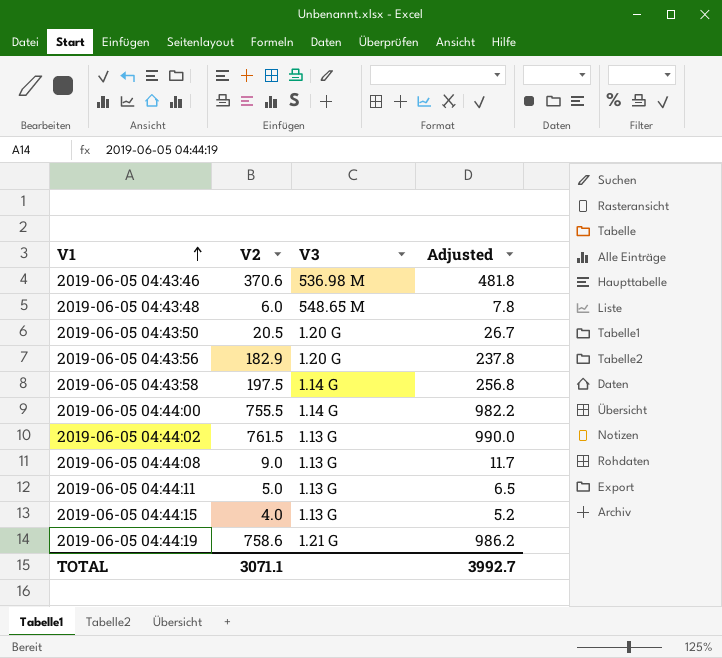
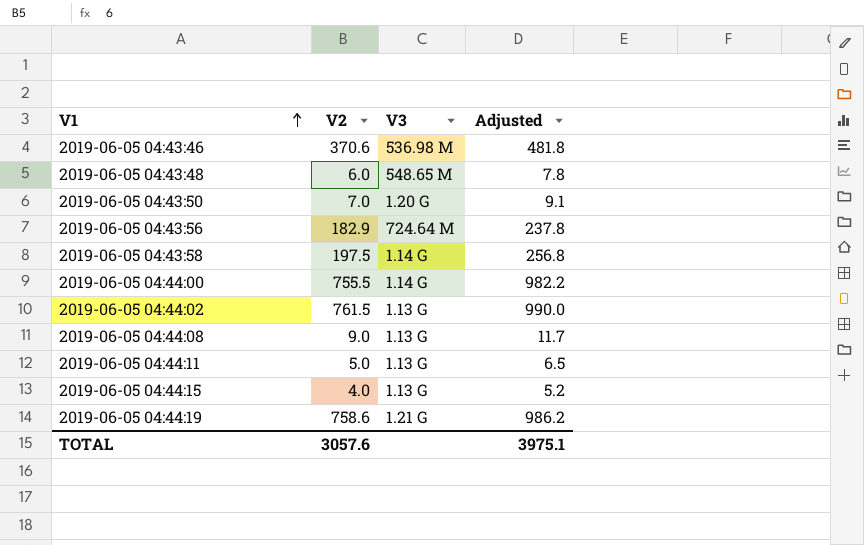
2019-06-05 04:43:50 | V2: 20.5 -> 7.0
2019-06-05 04:43:50 | Adjusted: 26.7 -> 9.1
2019-06-05 04:43:56 | V3: 1.20 G -> 724.64 M
TOTAL | V2: 3071.1 -> 3057.6
TOTAL | Adjusted: 3992.7 -> 3975.1

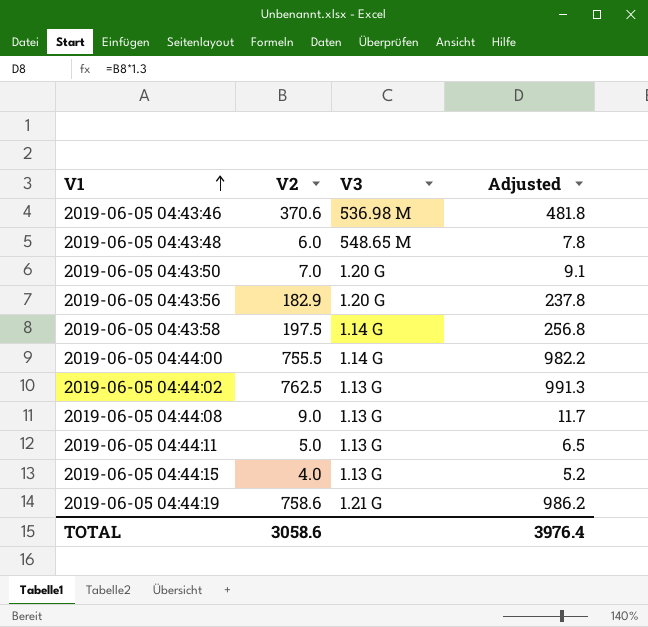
2019-06-05 04:43:56 | V3: 724.64 M -> 1.20 G
2019-06-05 04:44:02 | V2: 761.5 -> 762.5
2019-06-05 04:44:02 | Adjusted: 990.0 -> 991.3
TOTAL | V2: 3057.6 -> 3058.6
TOTAL | Adjusted: 3975.1 -> 3976.4

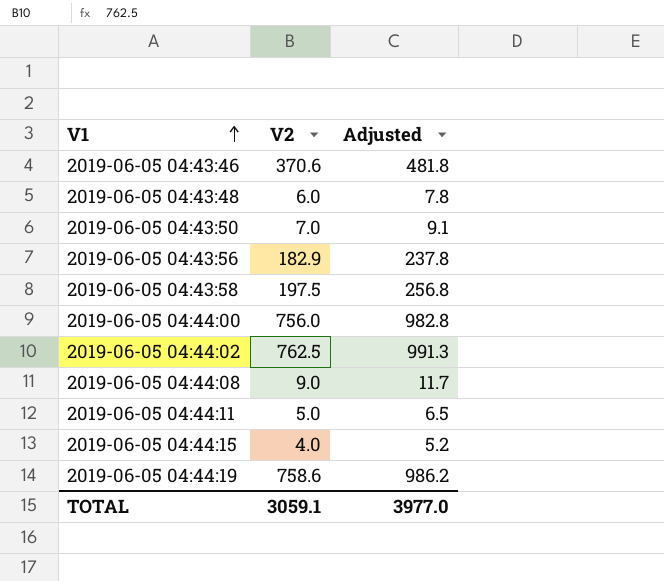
column V3 | position: 3 -> none
2019-06-05 04:44:00 | V2: 755.5 -> 756.0
2019-06-05 04:44:00 | Adjusted: 982.2 -> 982.8
TOTAL | V2: 3058.6 -> 3059.1
TOTAL | Adjusted: 3976.4 -> 3977.0

